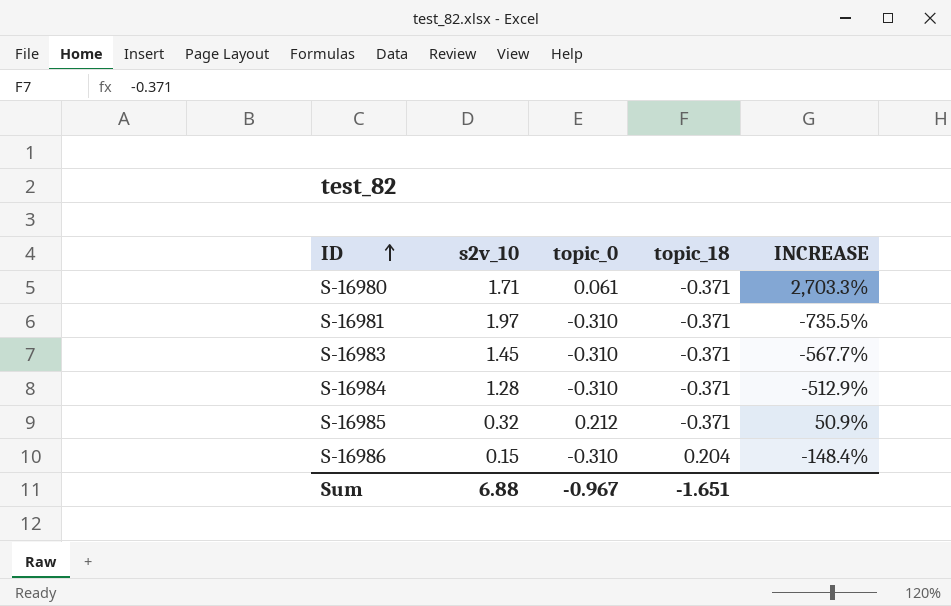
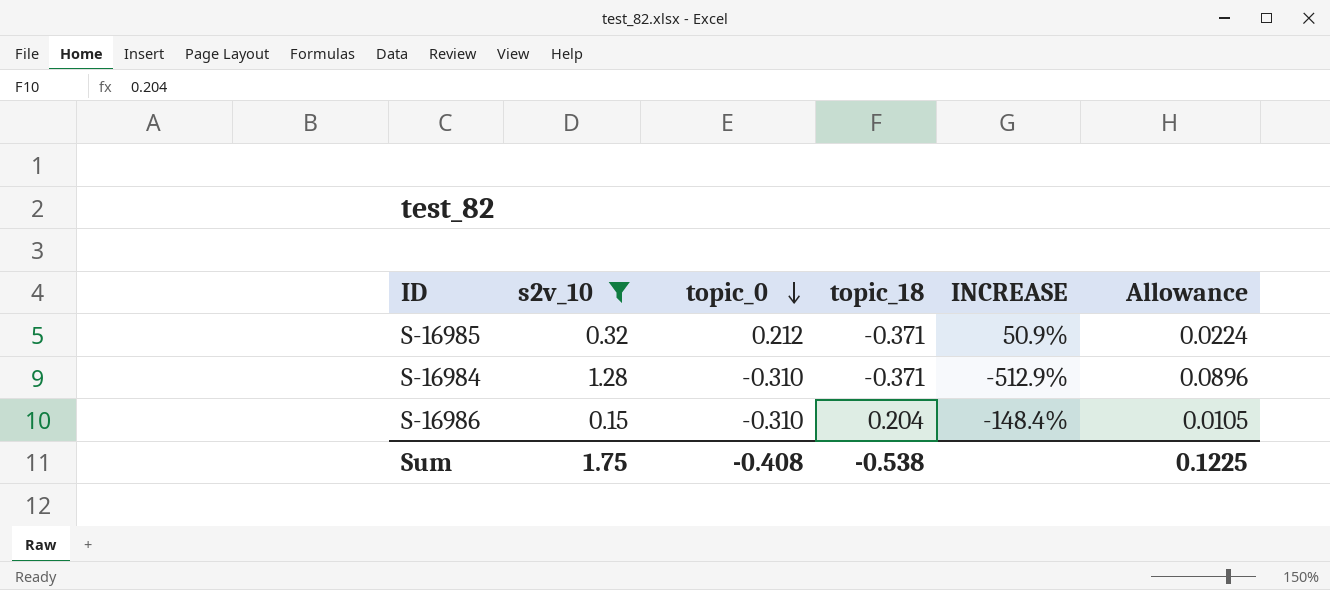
filter: none -> s2v_10 <= 1.28
row order: ID ascending -> topic_0 descending
column Allowance | formula: none -> [s2v_10] * 0.07
Sum | s2v_10: 6.88 -> 1.75
Sum | topic_0: -0.967 -> -0.408
Sum | topic_18: -1.651 -> -0.538

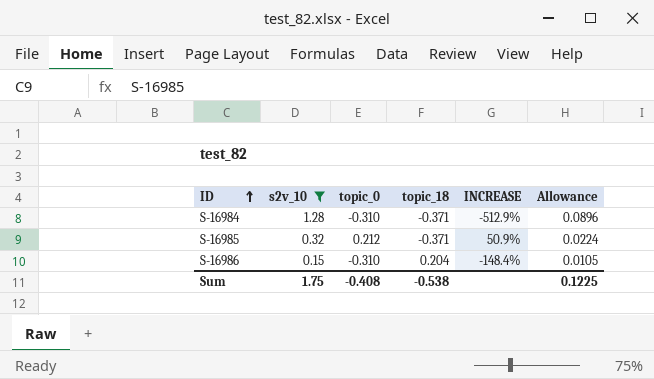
row order: topic_0 descending -> ID ascending

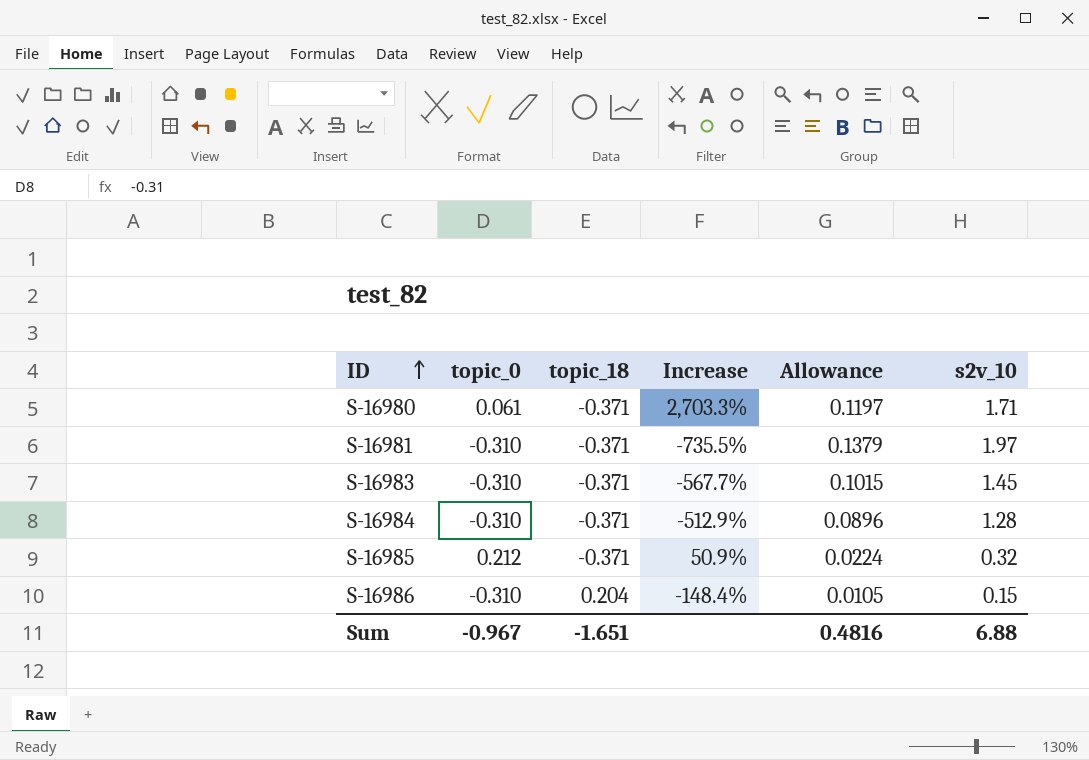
filter: s2v_10 <= 1.28 -> none
column name: INCREASE -> Increase
column s2v_10 | position: 2 -> 6
Sum | topic_0: -0.408 -> -0.967
Sum | topic_18: -0.538 -> -1.651
Sum | Allowance: 0.1225 -> 0.4816
Sum | s2v_10: 1.75 -> 6.88

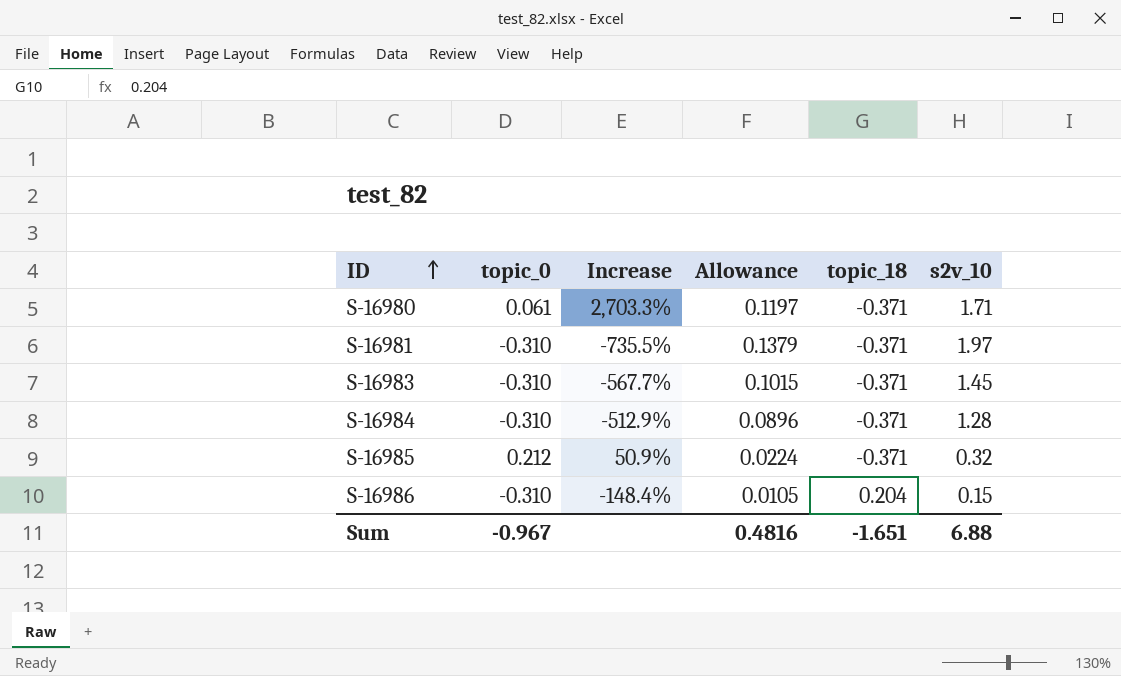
column topic_18 | position: 3 -> 5

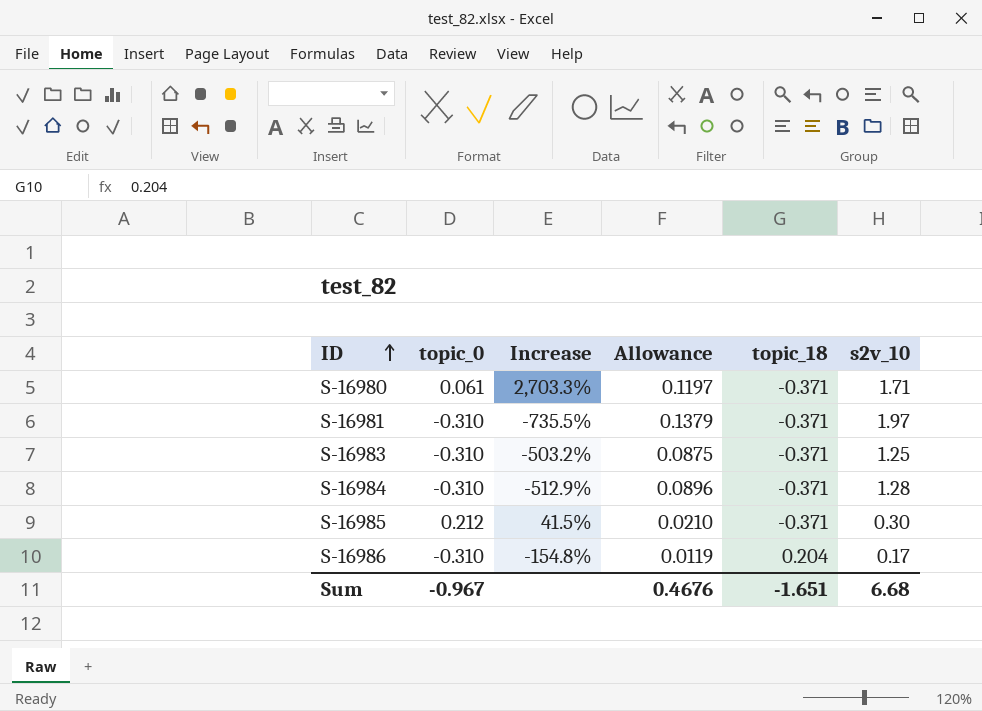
S-16983 | Increase: -567.7% -> -503.2%
S-16983 | Allowance: 0.1015 -> 0.0875
S-16983 | s2v_10: 1.45 -> 1.25
S-16985 | Increase: 50.9% -> 41.5%
S-16985 | Allowance: 0.0224 -> 0.0210
S-16985 | s2v_10: 0.32 -> 0.30
S-16986 | Increase: -148.4% -> -154.8%
S-16986 | Allowance: 0.0105 -> 0.0119
S-16986 | s2v_10: 0.15 -> 0.17
Sum | Allowance: 0.4816 -> 0.4676
Sum | s2v_10: 6.88 -> 6.68

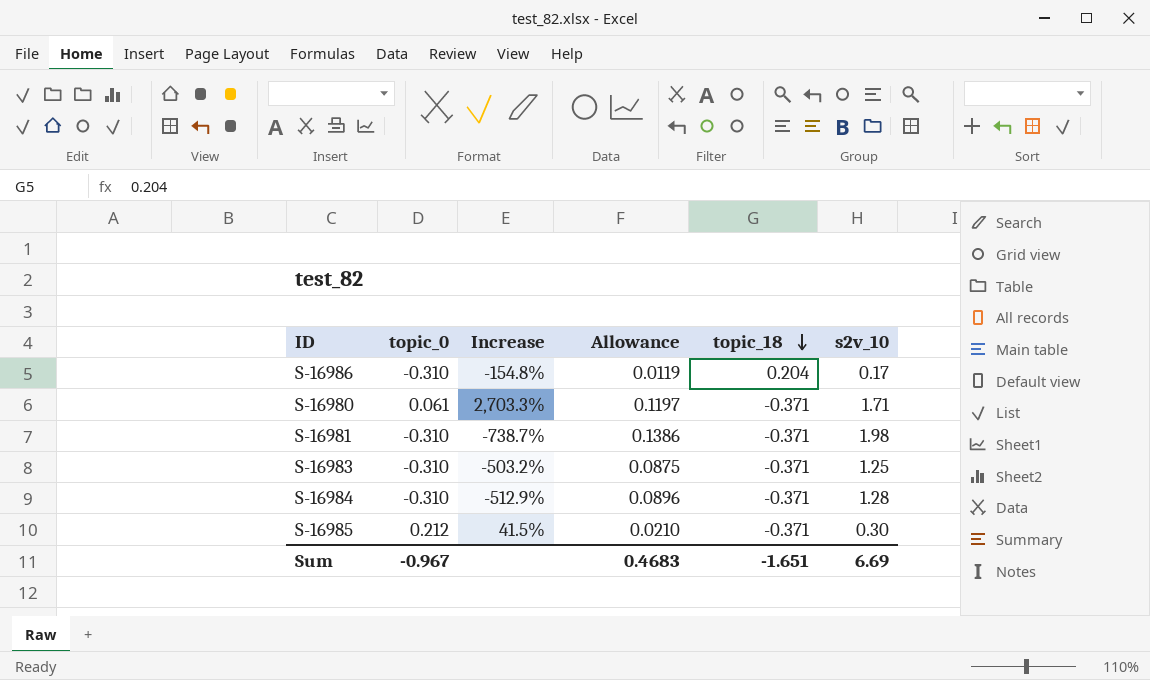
row order: ID ascending -> topic_18 descending
S-16981 | Increase: -735.5% -> -738.7%
S-16981 | Allowance: 0.1379 -> 0.1386
S-16981 | s2v_10: 1.97 -> 1.98
Sum | Allowance: 0.4676 -> 0.4683
Sum | s2v_10: 6.68 -> 6.69

